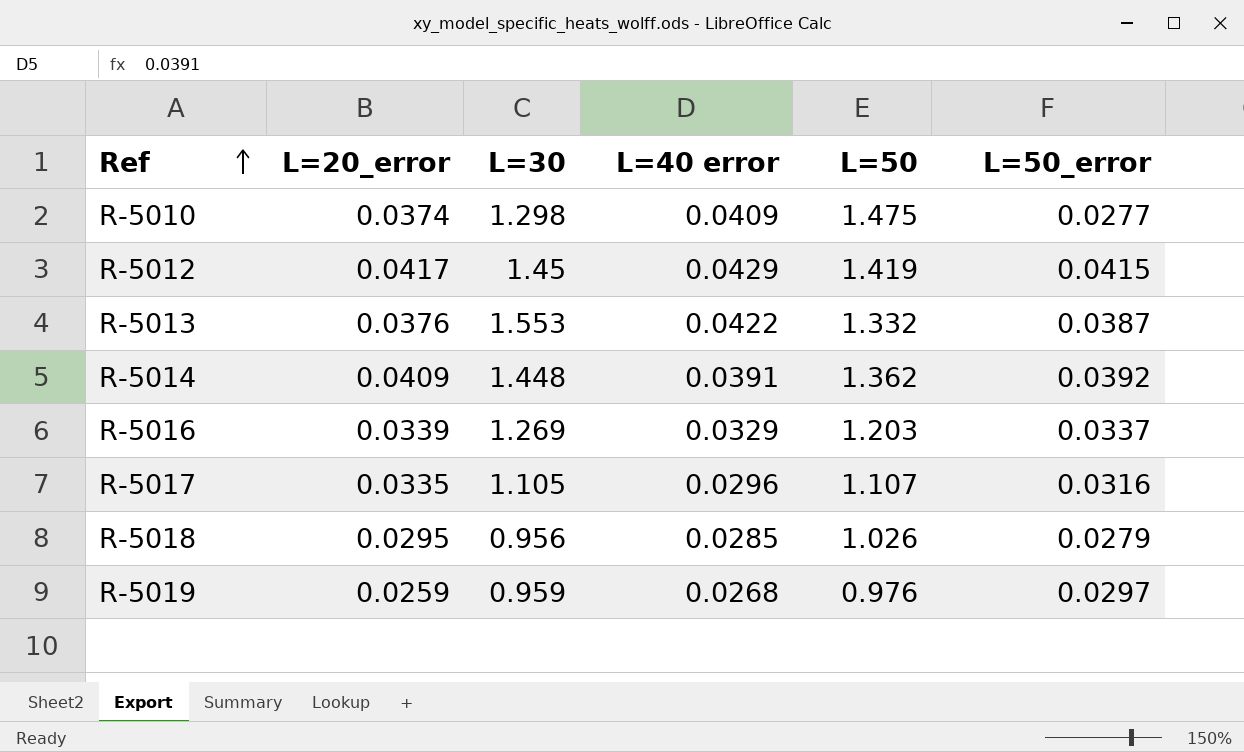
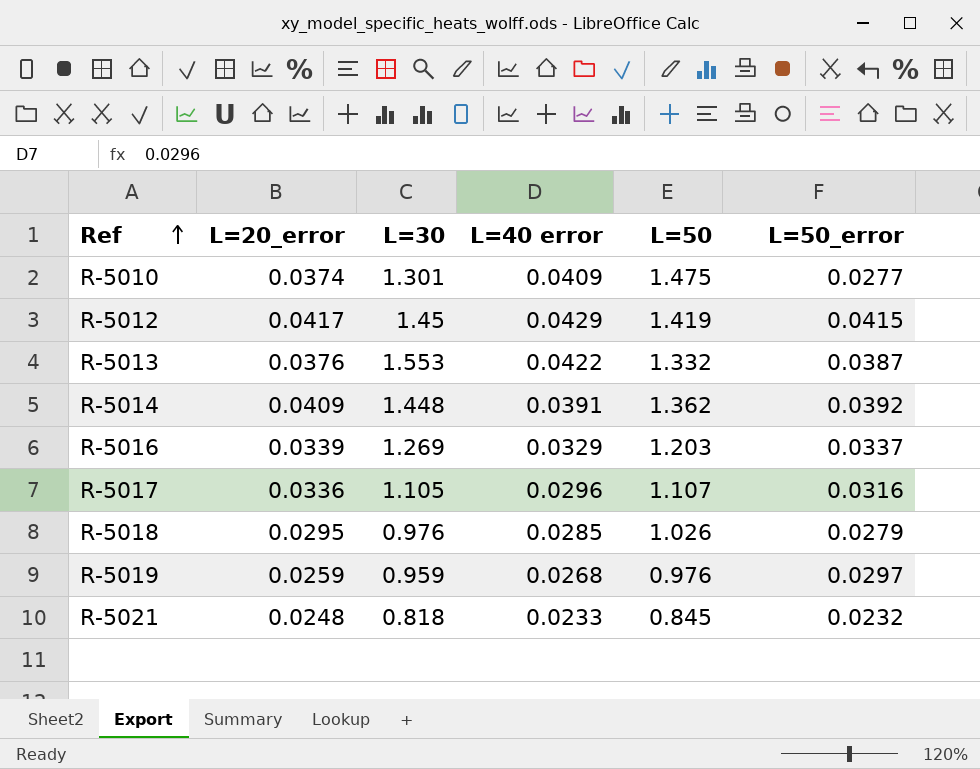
R-5010 | L=30: 1.298 -> 1.301
R-5017 | L=20_error: 0.0335 -> 0.0336
R-5018 | L=30: 0.956 -> 0.976
row R-5021: none -> 0.0248 | 0.818 | 0.0233 | 0.845 | 0.0232

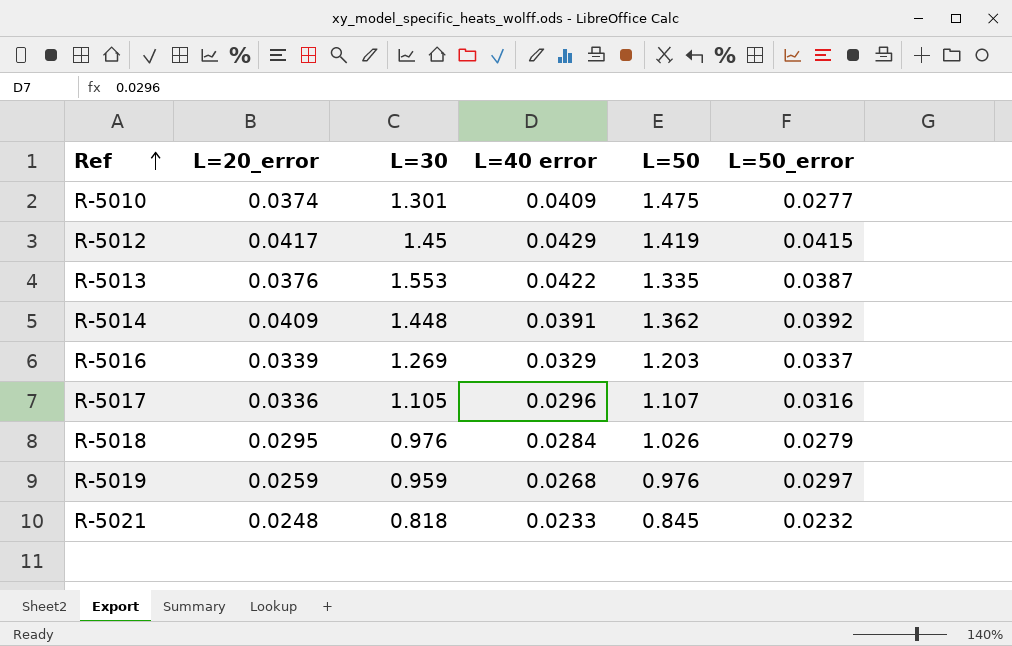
R-5013 | L=50: 1.332 -> 1.335
R-5018 | L=40 error: 0.0285 -> 0.0284

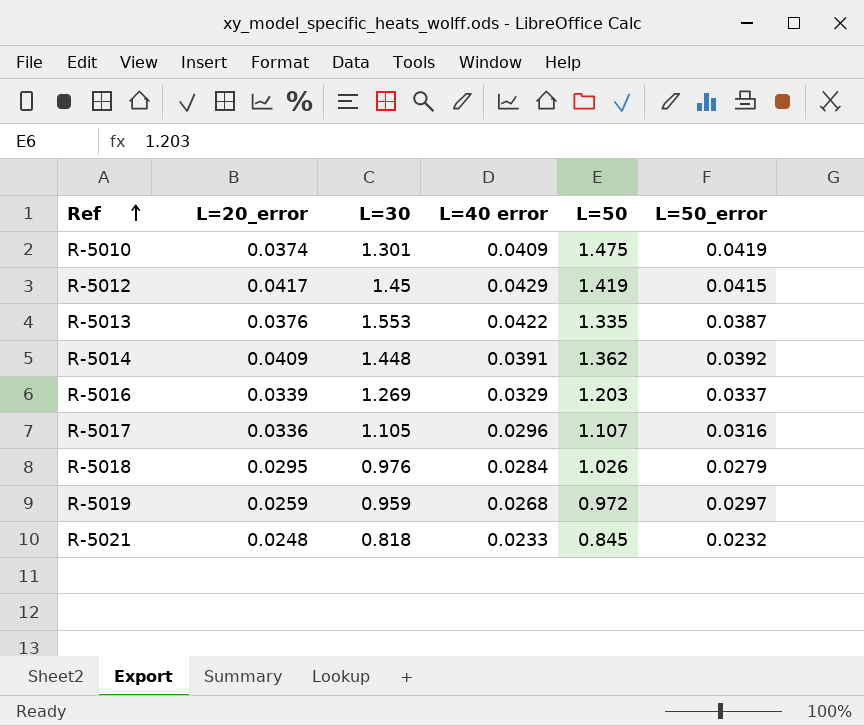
R-5010 | L=50_error: 0.0277 -> 0.0419
R-5019 | L=50: 0.976 -> 0.972

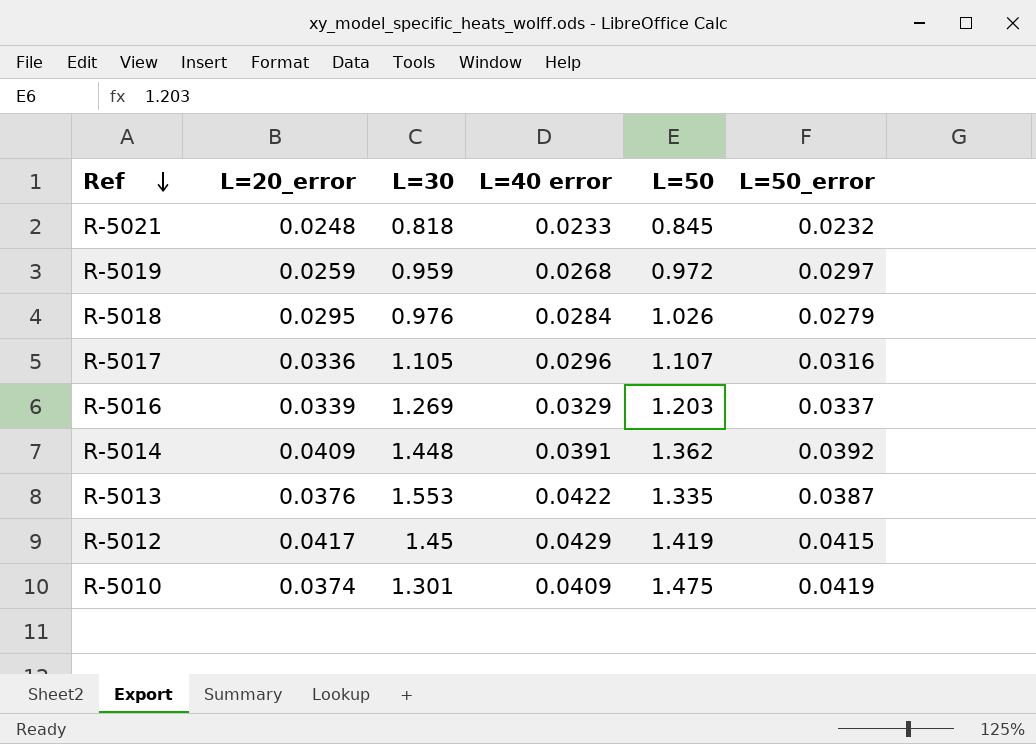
row order: Ref ascending -> Ref descending

